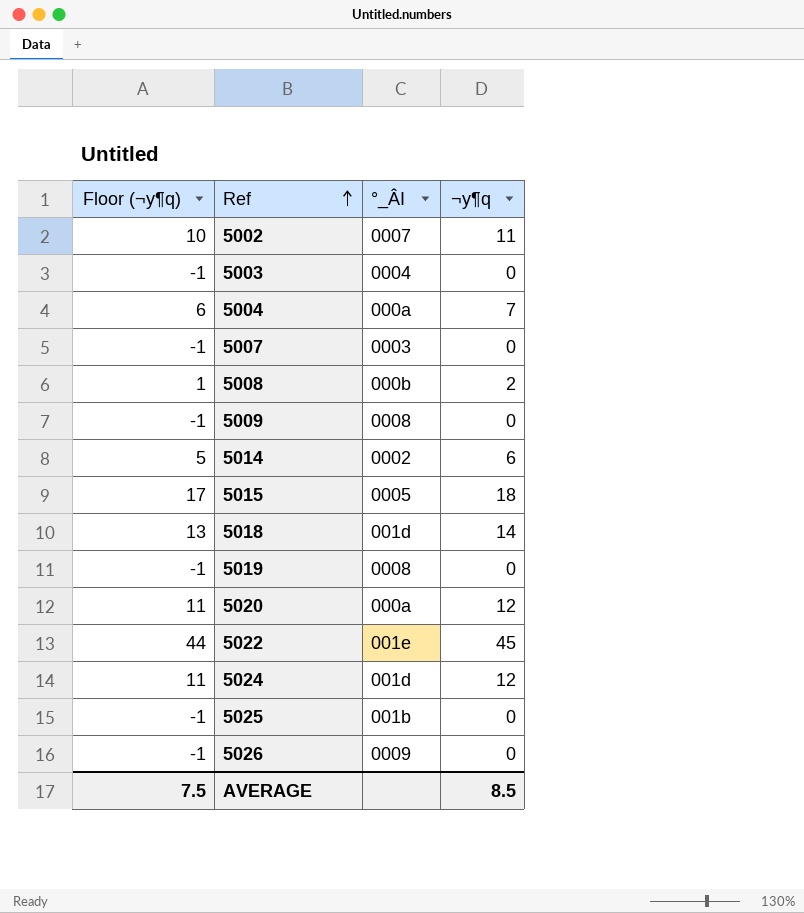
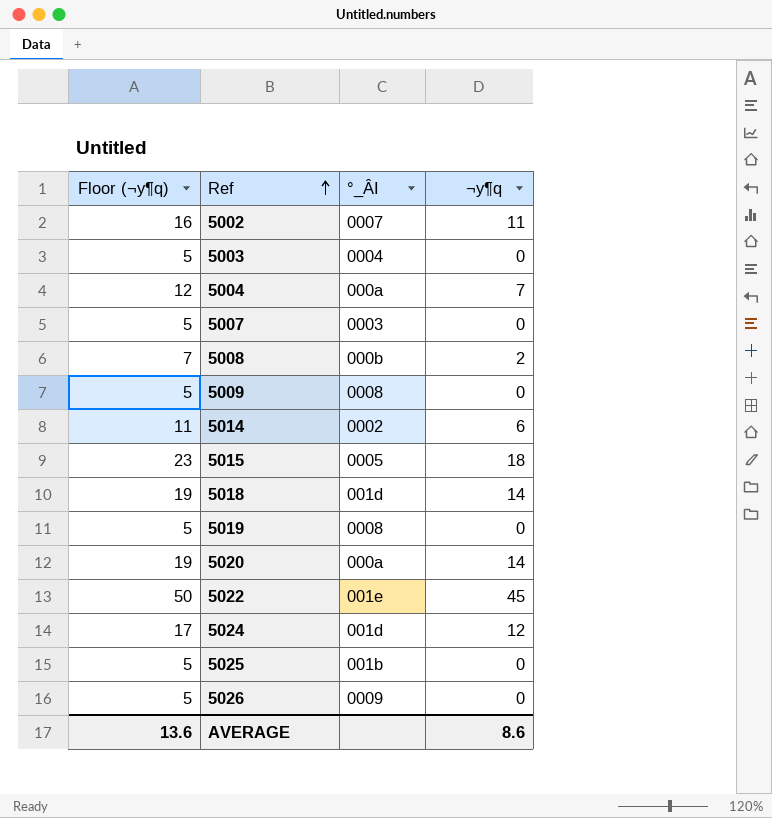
column Floor (¬y¶q) | formula: [¬y¶q] - 1 -> [¬y¶q] + 5
5020 | ¬y¶q: 12 -> 14
AVERAGE | Floor (¬y¶q): 7.5 -> 13.6
AVERAGE | ¬y¶q: 8.5 -> 8.6

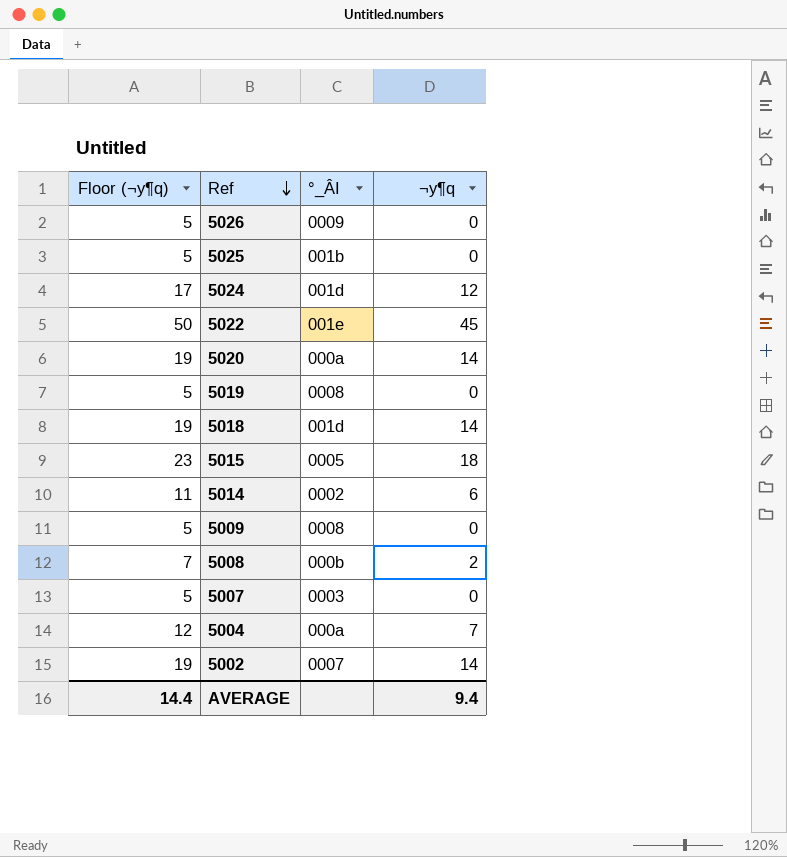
row order: Ref ascending -> Ref descending
row 5003: 5 | 0004 | 0 -> none
5002 | Floor (¬y¶q): 16 -> 19
5002 | ¬y¶q: 11 -> 14
AVERAGE | Floor (¬y¶q): 13.6 -> 14.4
AVERAGE | ¬y¶q: 8.6 -> 9.4

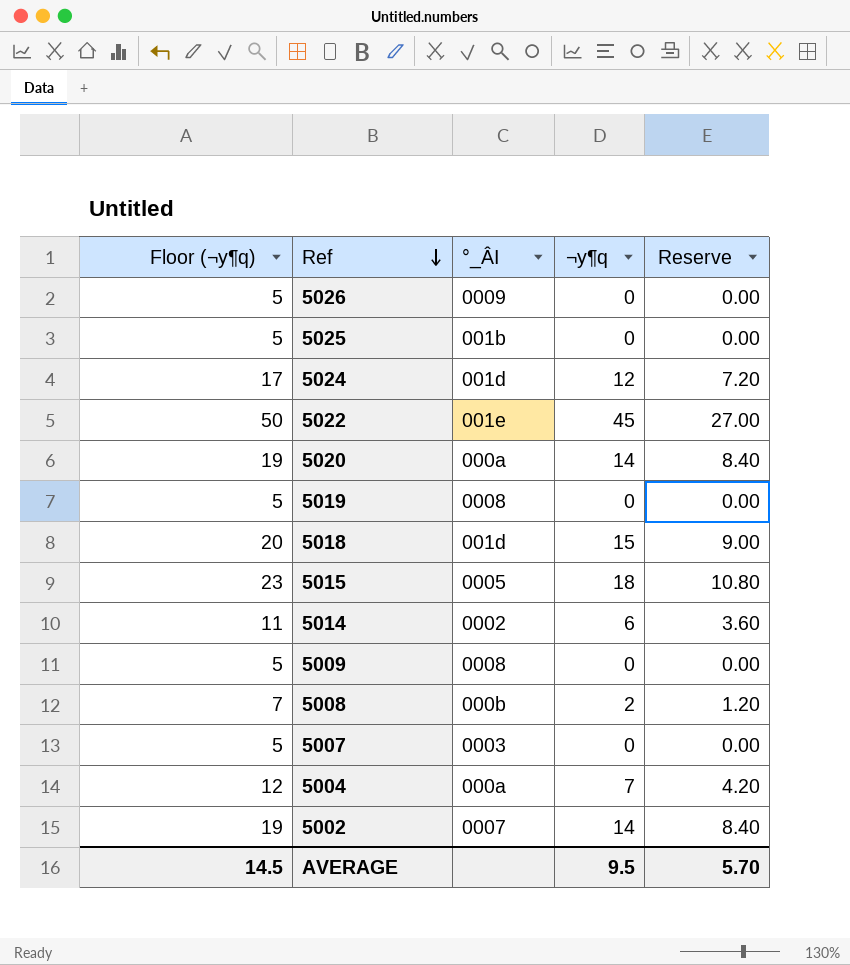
column Reserve | formula: none -> [¬y¶q] * 0.6
5018 | Floor (¬y¶q): 19 -> 20
5018 | ¬y¶q: 14 -> 15
AVERAGE | Floor (¬y¶q): 14.4 -> 14.5
AVERAGE | ¬y¶q: 9.4 -> 9.5

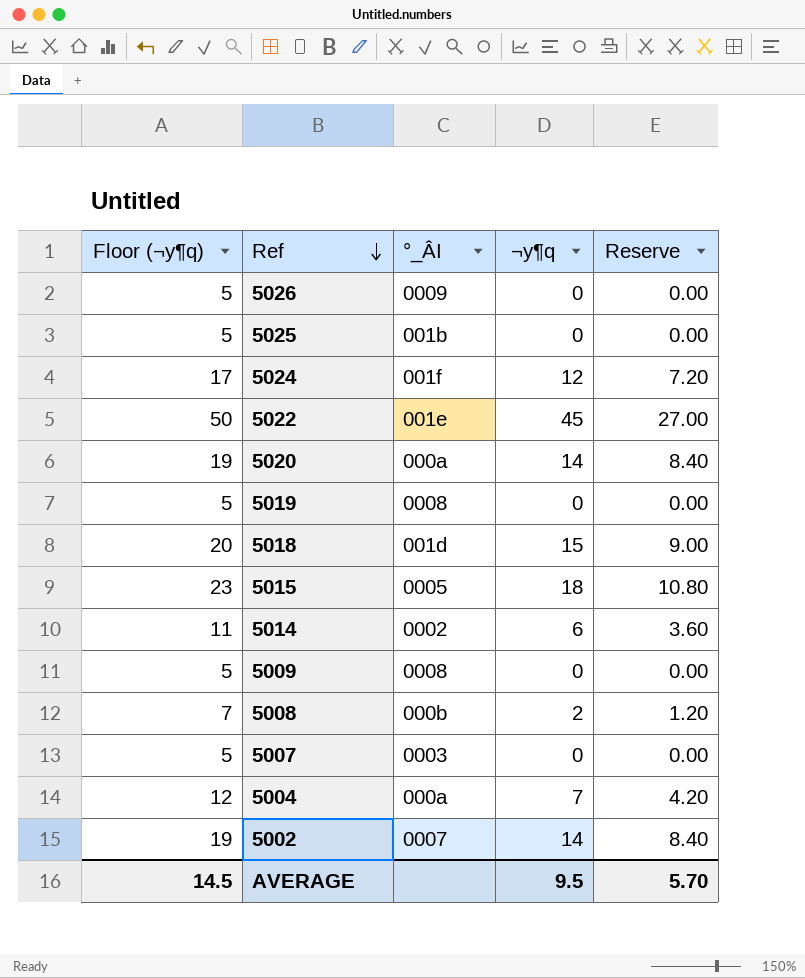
5024 | °_ÂI: 001d -> 001f

